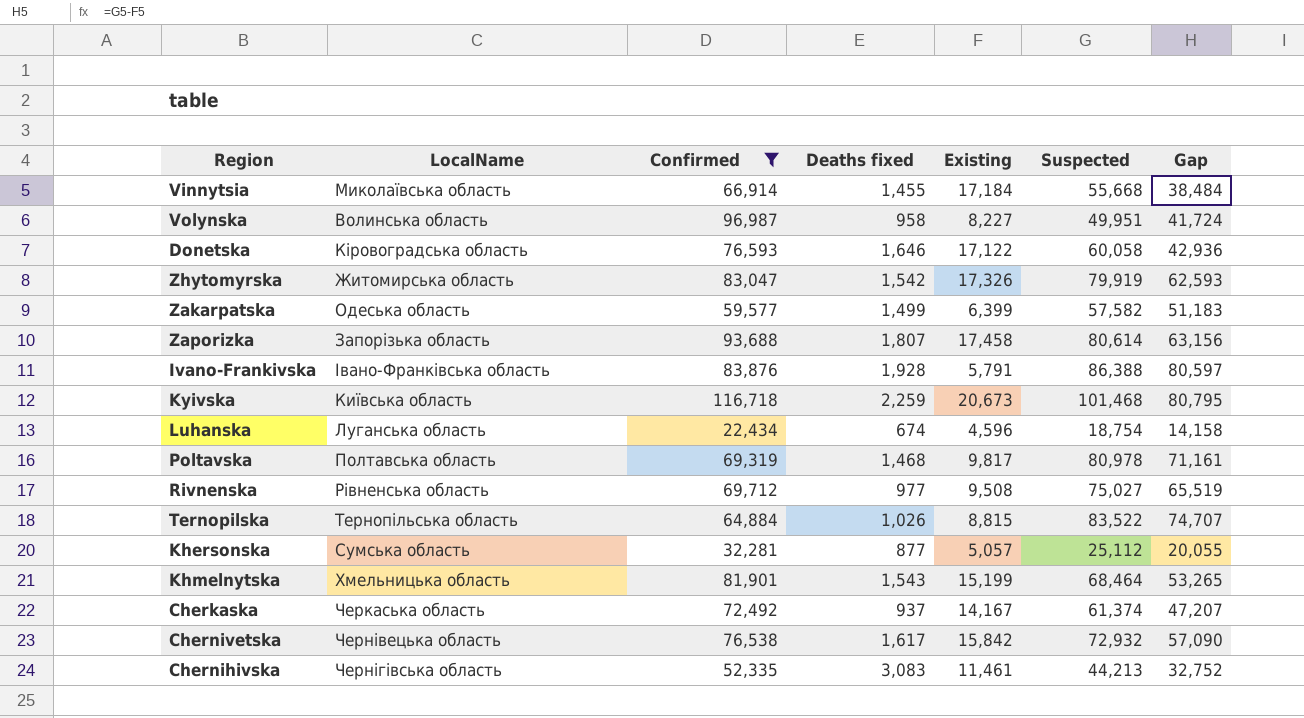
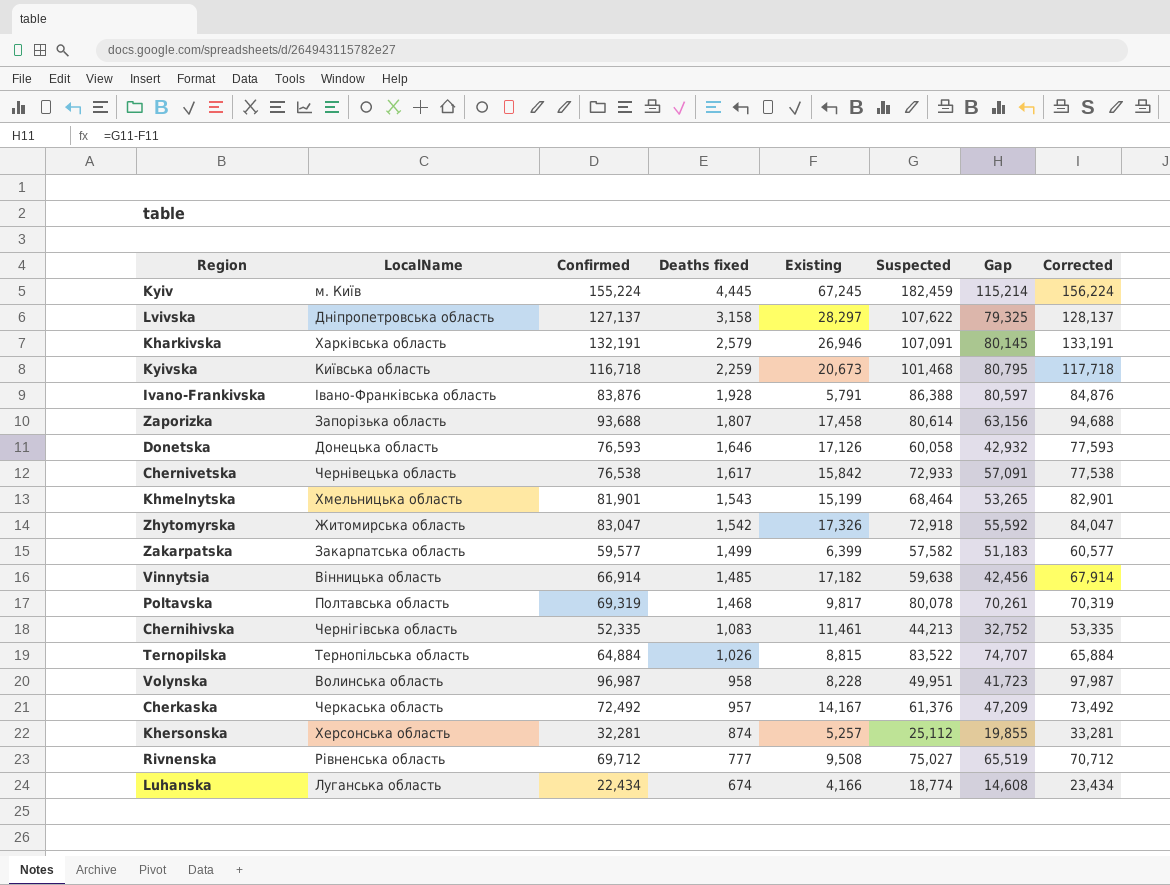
filter: Confirmed <= 116,718 -> none
row order: none -> Deaths fixed descending
column Corrected | formula: none -> [Confirmed] + 1000
Donetska | LocalName: Кіровоградська область -> Донецька область
Donetska | Existing: 17,122 -> 17,126
Donetska | Gap: 42,936 -> 42,932
Chernivetska | Suspected: 72,932 -> 72,933
Chernivetska | Gap: 57,090 -> 57,091
Zhytomyrskа | Suspected: 79,919 -> 72,918
Zhytomyrskа | Gap: 62,593 -> 55,592
Zakarpatska | LocalName: Одеська область -> Закарпатська область
Vinnytsia | LocalName: Миколаївська область -> Вінницька область
Vinnytsia | Deaths fixed: 1,455 -> 1,485
Vinnytsia | Existing: 17,184 -> 17,182
Vinnytsia | Suspected: 55,668 -> 59,638
Vinnytsia | Gap: 38,484 -> 42,456
Poltavska | Suspected: 80,978 -> 80,078
Poltavska | Gap: 71,161 -> 70,261
Chernihivska | Deaths fixed: 3,083 -> 1,083
Volynska | Existing: 8,227 -> 8,228
Volynska | Gap: 41,724 -> 41,723
Cherkaska | Deaths fixed: 937 -> 957
Cherkaska | Suspected: 61,374 -> 61,376
Cherkaska | Gap: 47,207 -> 47,209
Khersonska | LocalName: Сумська область -> Херсонська область
Khersonska | Deaths fixed: 877 -> 874
Khersonska | Existing: 5,057 -> 5,257
Khersonska | Gap: 20,055 -> 19,855
Rivnenska | Deaths fixed: 977 -> 777
Luhanska | Existing: 4,596 -> 4,166
Luhanska | Suspected: 18,754 -> 18,774
Luhanska | Gap: 14,158 -> 14,608

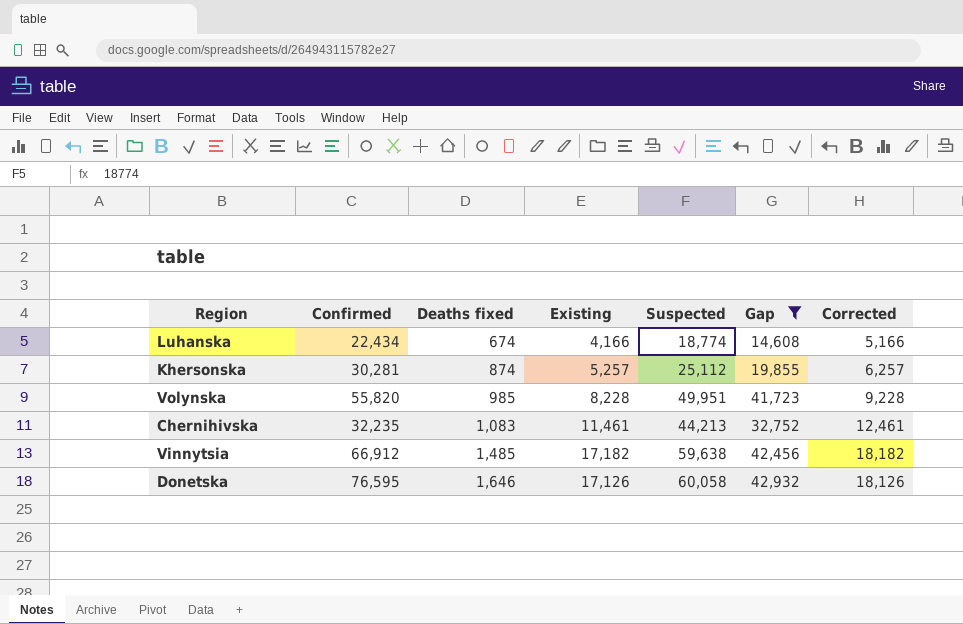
filter: none -> Gap <= 42,932
row order: Deaths fixed descending -> Deaths fixed ascending
column LocalName | position: 2 -> none
column Corrected | formula: [Confirmed] + 1000 -> [Existing] + 1000
Khersonska | Confirmed: 32,281 -> 30,281
Volynska | Confirmed: 96,987 -> 55,820
Volynska | Deaths fixed: 958 -> 985
Chernihivska | Confirmed: 52,335 -> 32,235
Vinnytsia | Confirmed: 66,914 -> 66,912
Donetska | Confirmed: 76,593 -> 76,595

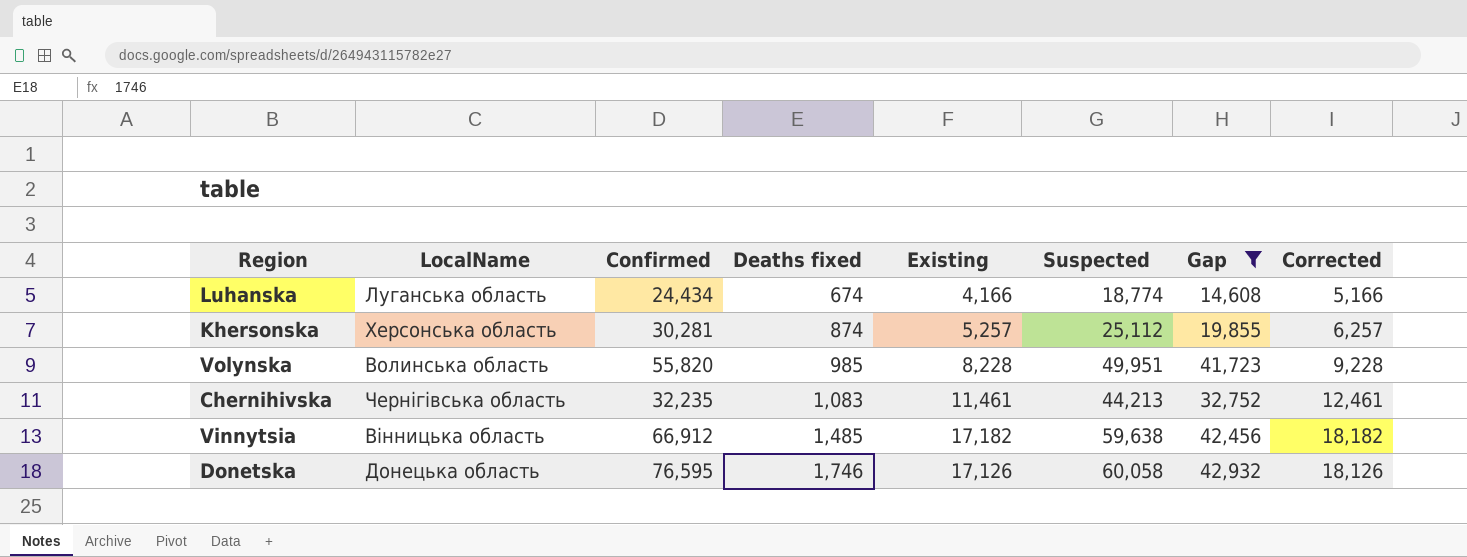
column LocalName | position: none -> 2
Luhanska | Confirmed: 22,434 -> 24,434
Donetska | Deaths fixed: 1,646 -> 1,746

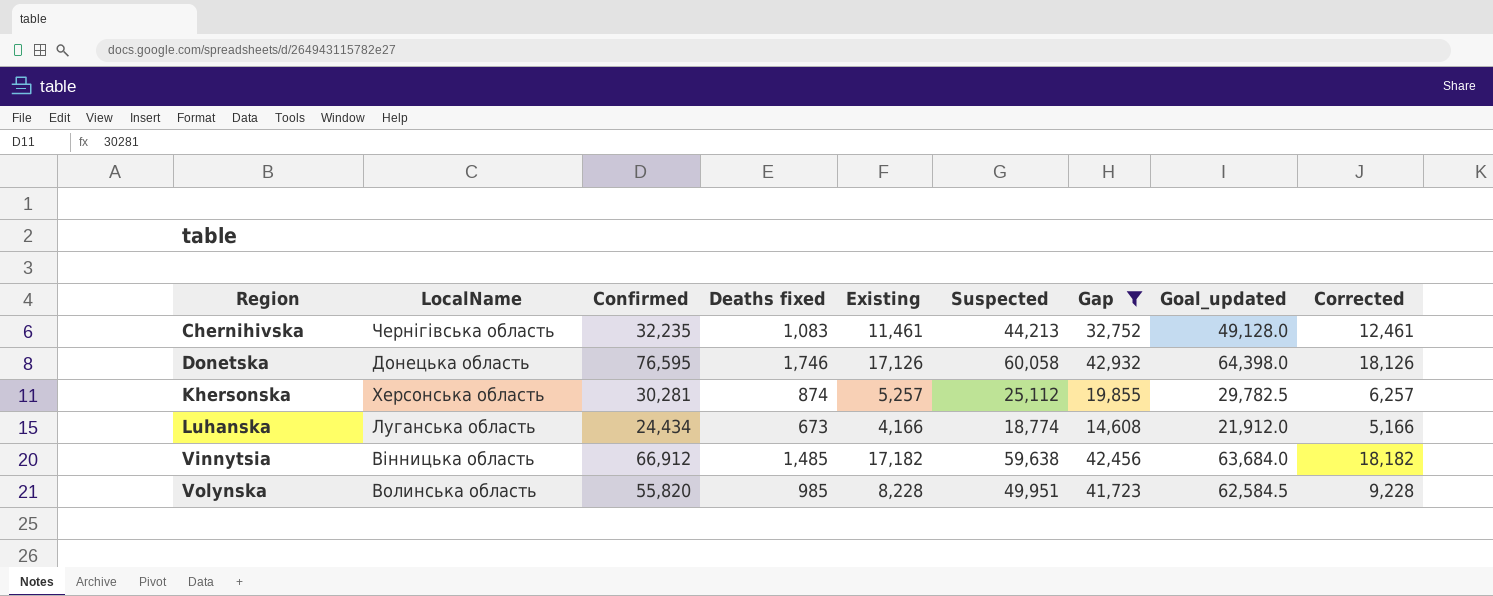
row order: Deaths fixed ascending -> Region ascending
column Goal_updated | formula: none -> [Gap] * 1.5
Luhanska | Deaths fixed: 674 -> 673

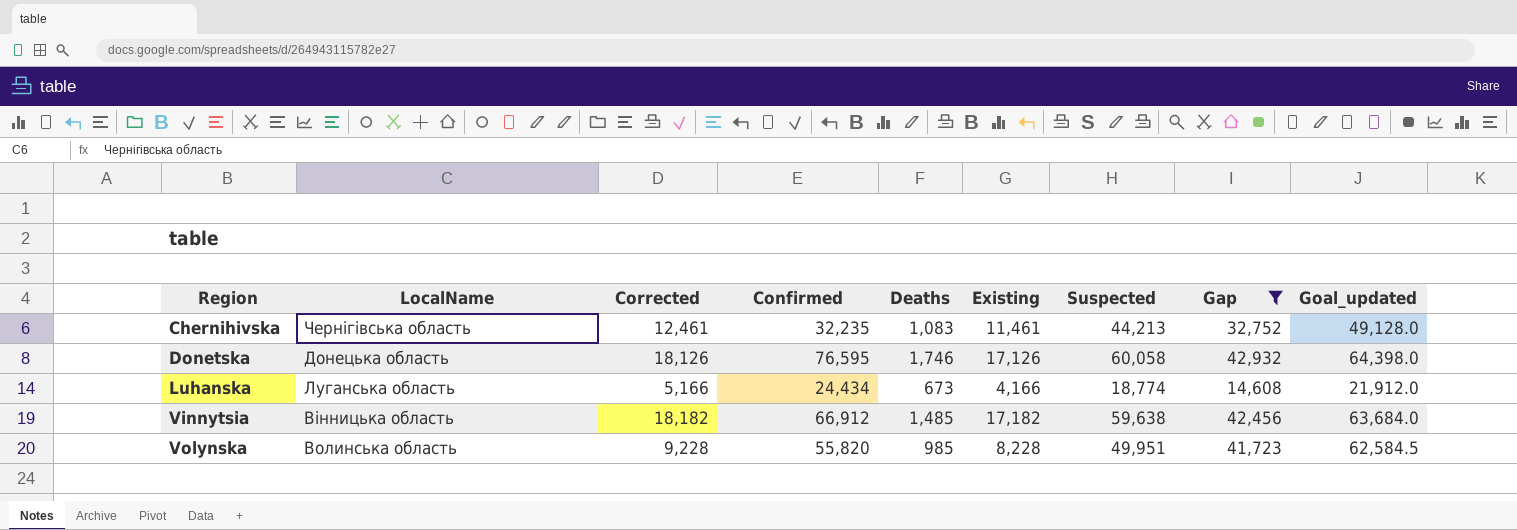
column Corrected | position: 9 -> 3
column name: Deaths fixed -> Deaths
row Khersonska: Херсонська область | 30,281 | 874 | 5,257 | 25,112 | 19,855 | 29,782.5 | 6,257 -> none

